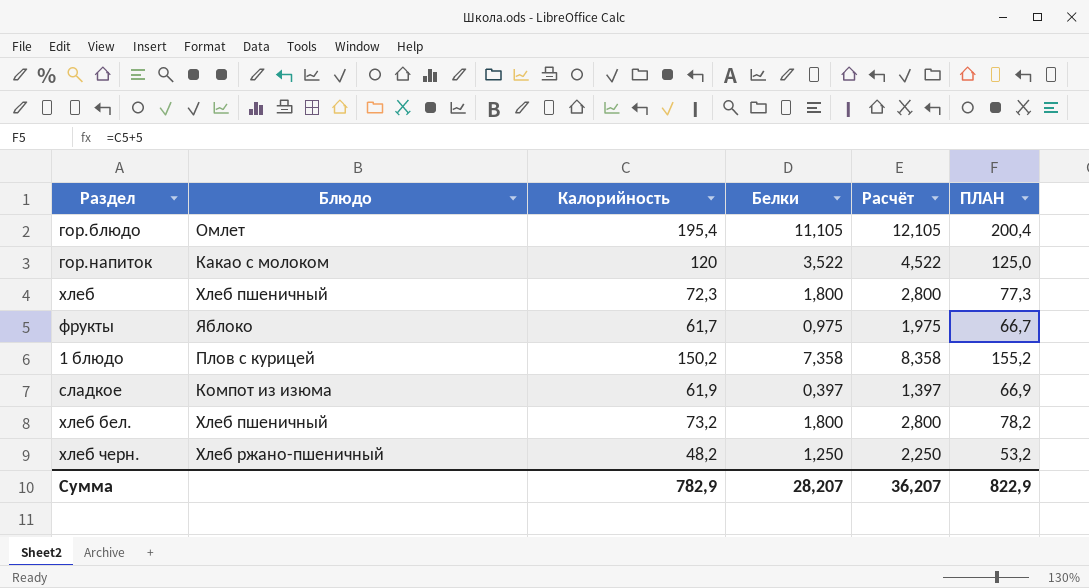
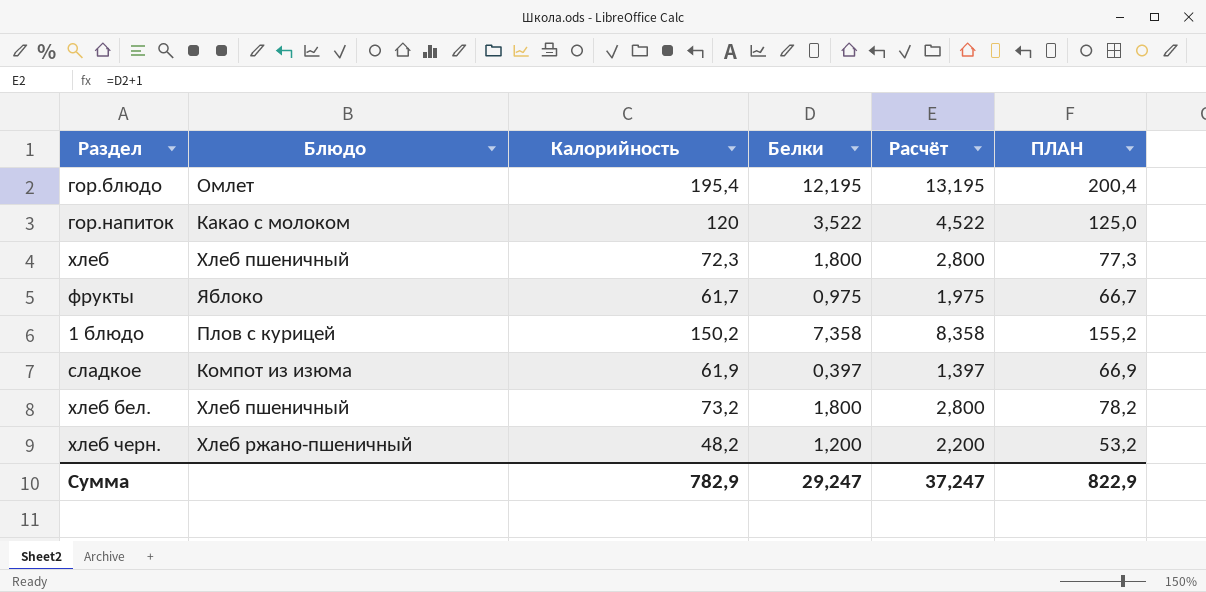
гор.блюдо | Белки: 11,105 -> 12,195
гор.блюдо | Расчёт: 12,105 -> 13,195
хлеб черн. | Белки: 1,250 -> 1,200
хлеб черн. | Расчёт: 2,250 -> 2,200
Сумма | Белки: 28,207 -> 29,247
Сумма | Расчёт: 36,207 -> 37,247

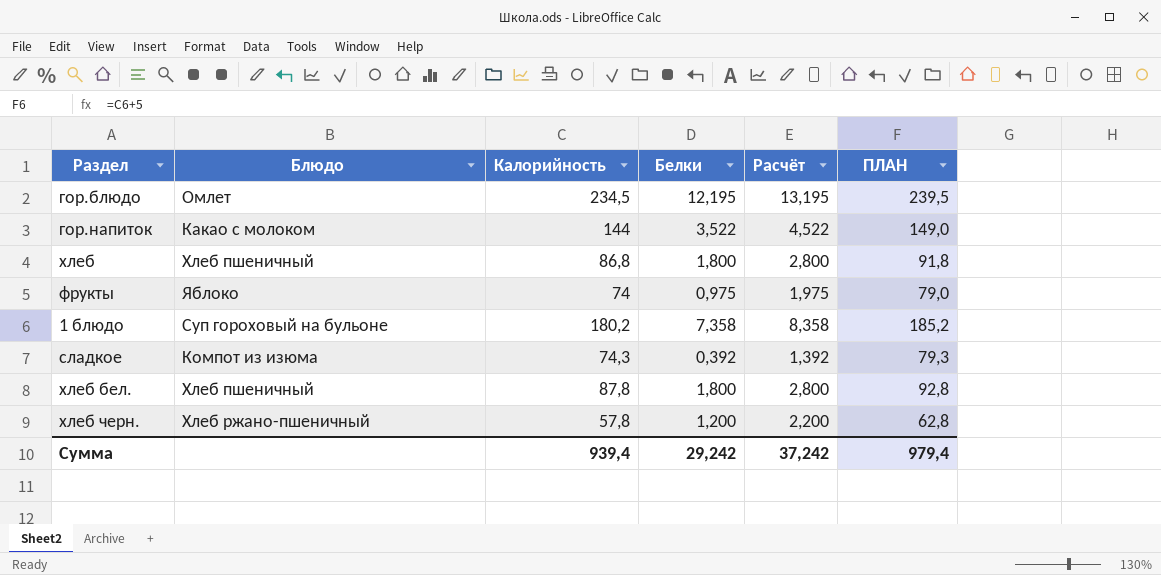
гор.блюдо | Калорийность: 195,4 -> 234,5
гор.блюдо | ПЛАН: 200,4 -> 239,5
гор.напиток | Калорийность: 120 -> 144
гор.напиток | ПЛАН: 125,0 -> 149,0
хлеб | Калорийность: 72,3 -> 86,8
хлеб | ПЛАН: 77,3 -> 91,8
фрукты | Калорийность: 61,7 -> 74
фрукты | ПЛАН: 66,7 -> 79,0
1 блюдо | Блюдо: Плов с курицей -> Суп гороховый на бульоне
1 блюдо | Калорийность: 150,2 -> 180,2
1 блюдо | ПЛАН: 155,2 -> 185,2
сладкое | Калорийность: 61,9 -> 74,3
сладкое | Белки: 0,397 -> 0,392
сладкое | Расчёт: 1,397 -> 1,392
сладкое | ПЛАН: 66,9 -> 79,3
хлеб бел. | Калорийность: 73,2 -> 87,8
хлеб бел. | ПЛАН: 78,2 -> 92,8
хлеб черн. | Калорийность: 48,2 -> 57,8
хлеб черн. | ПЛАН: 53,2 -> 62,8
Сумма | Калорийность: 782,9 -> 939,4
Сумма | Белки: 29,247 -> 29,242
Сумма | Расчёт: 37,247 -> 37,242
Сумма | ПЛАН: 822,9 -> 979,4

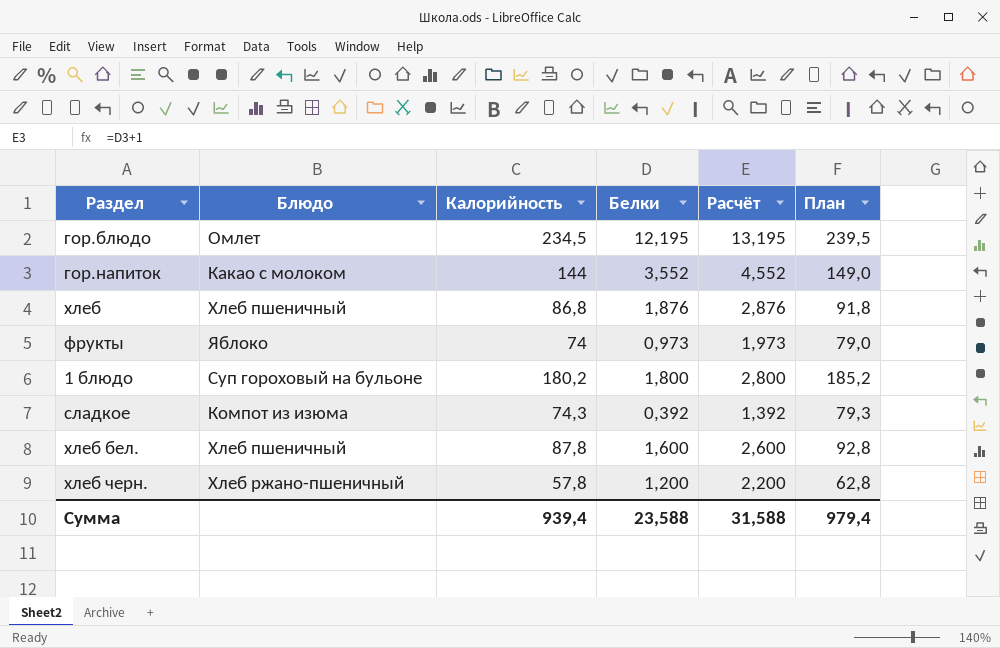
column name: ПЛАН -> План
гор.напиток | Белки: 3,522 -> 3,552
гор.напиток | Расчёт: 4,522 -> 4,552
хлеб | Белки: 1,800 -> 1,876
хлеб | Расчёт: 2,800 -> 2,876
фрукты | Белки: 0,975 -> 0,973
фрукты | Расчёт: 1,975 -> 1,973
1 блюдо | Белки: 7,358 -> 1,800
1 блюдо | Расчёт: 8,358 -> 2,800
хлеб бел. | Белки: 1,800 -> 1,600
хлеб бел. | Расчёт: 2,800 -> 2,600
Сумма | Белки: 29,242 -> 23,588
Сумма | Расчёт: 37,242 -> 31,588

